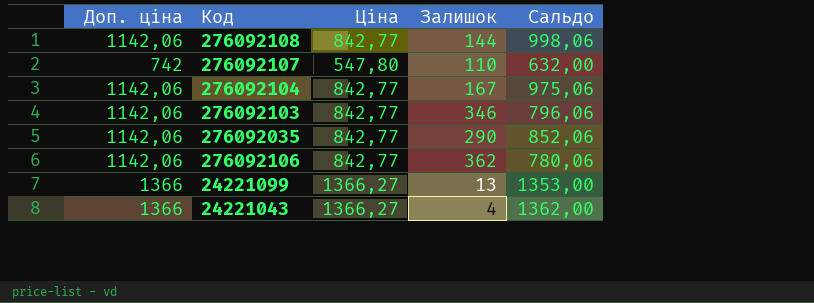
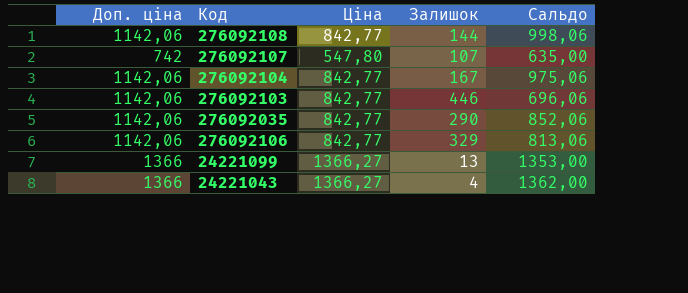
276092107 | Залишок: 110 -> 107
276092107 | Сальдо: 632,00 -> 635,00
276092103 | Залишок: 346 -> 446
276092103 | Сальдо: 796,06 -> 696,06
276092106 | Залишок: 362 -> 329
276092106 | Сальдо: 780,06 -> 813,06

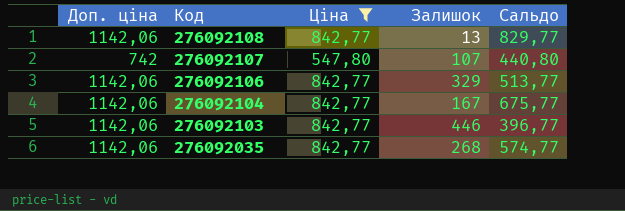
filter: none -> Ціна != 1366,27
row order: none -> Код descending
column Сальдо | formula: [Доп. ціна] - [Залишок] -> [Ціна] - [Залишок]
276092108 | Залишок: 144 -> 13
276092035 | Залишок: 290 -> 268

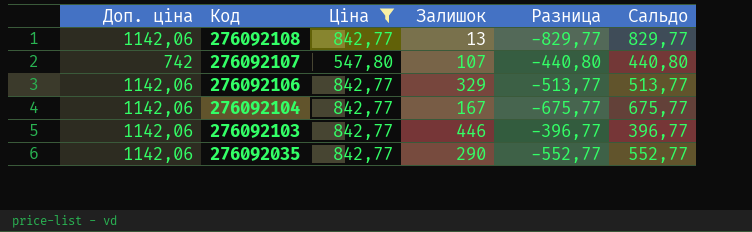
column Разница | formula: none -> [Залишок] - [Ціна]
276092035 | Залишок: 268 -> 290
276092035 | Сальдо: 574,77 -> 552,77

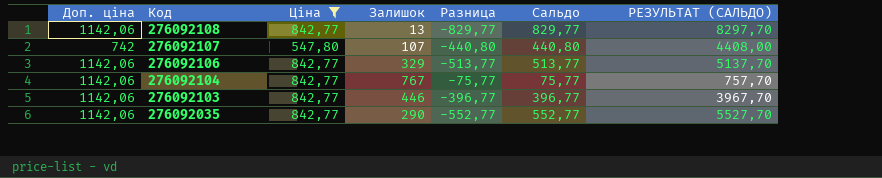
column РЕЗУЛЬТАТ (САЛЬДО) | formula: none -> [Сальдо] * 10
276092104 | Залишок: 167 -> 767
276092104 | Разница: -675,77 -> -75,77
276092104 | Сальдо: 675,77 -> 75,77

